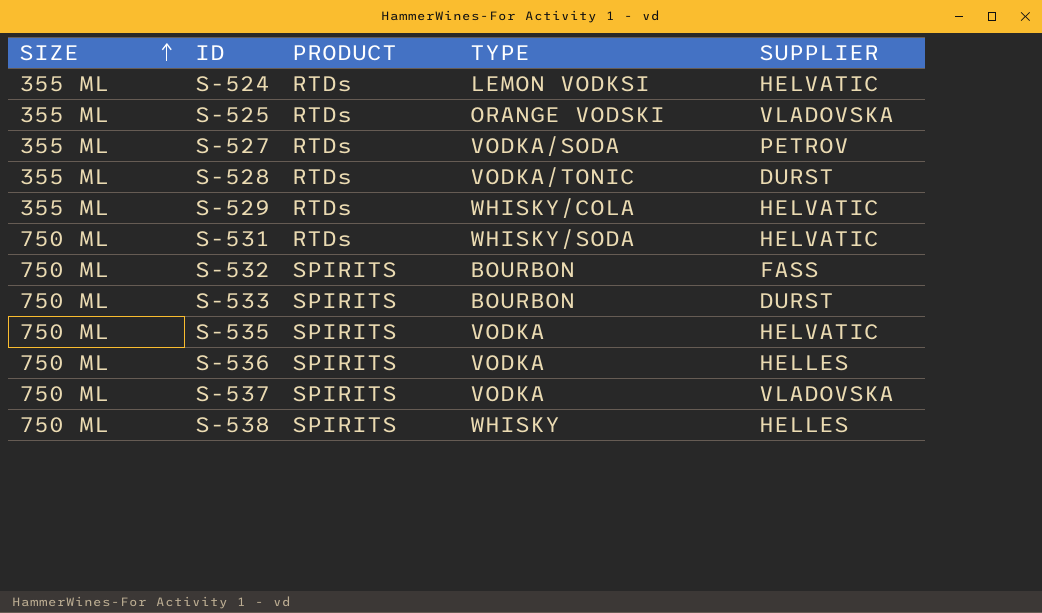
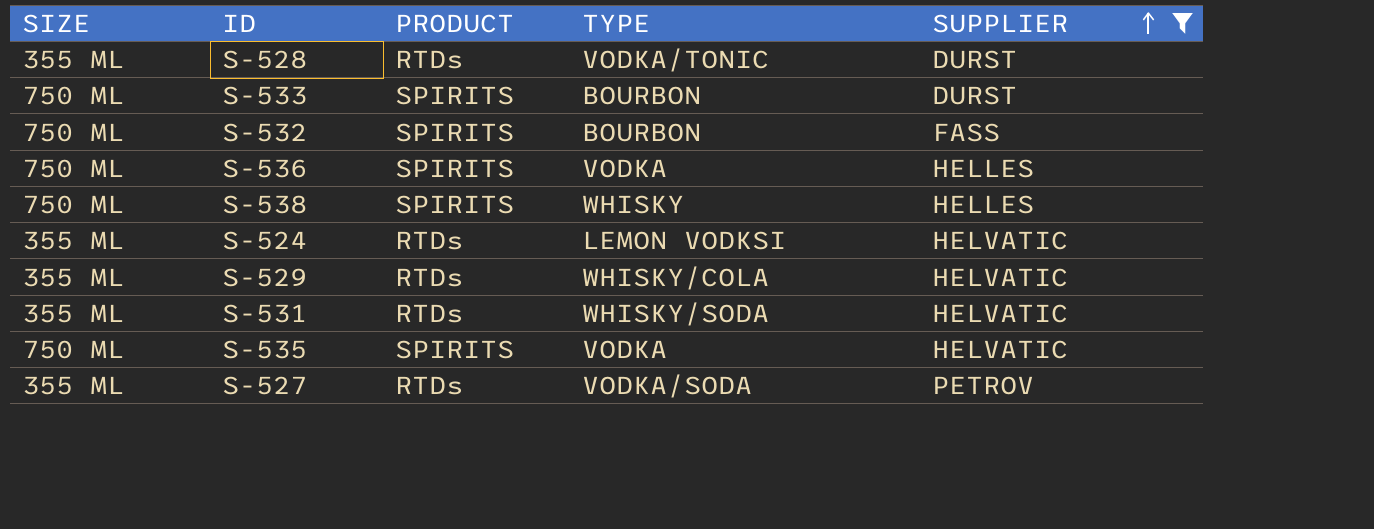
filter: none -> SUPPLIER != VLADOVSKA
row order: SIZE ascending -> SUPPLIER ascending
S-531 | SIZE: 750 ML -> 355 ML

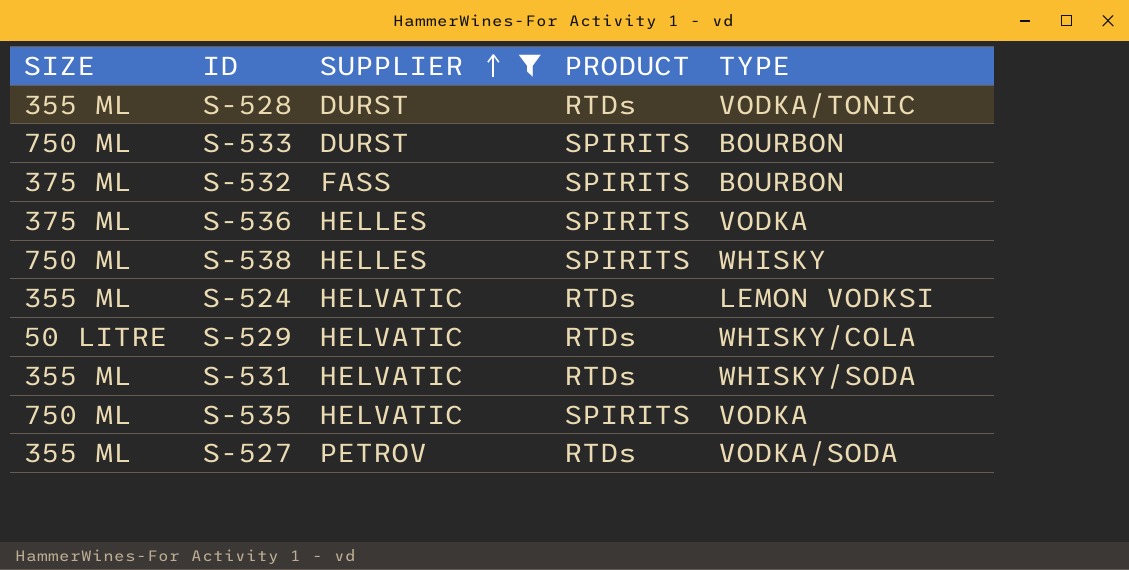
column SUPPLIER | position: 5 -> 3
S-532 | SIZE: 750 ML -> 375 ML
S-536 | SIZE: 750 ML -> 375 ML
S-529 | SIZE: 355 ML -> 50 LITRE

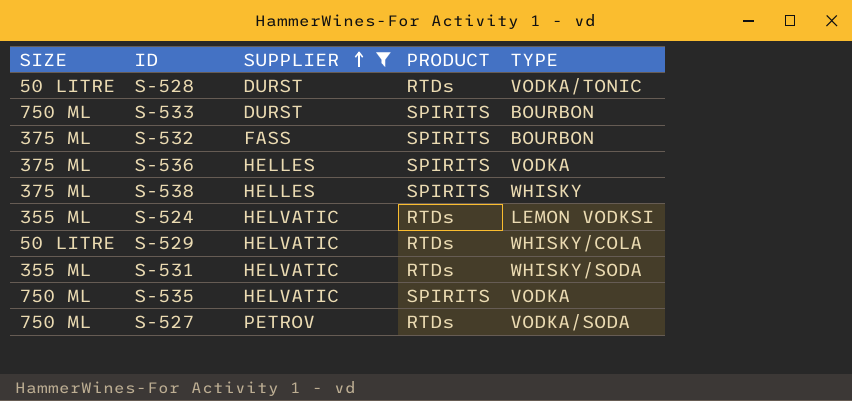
S-528 | SIZE: 355 ML -> 50 LITRE
S-538 | SIZE: 750 ML -> 375 ML
S-527 | SIZE: 355 ML -> 750 ML

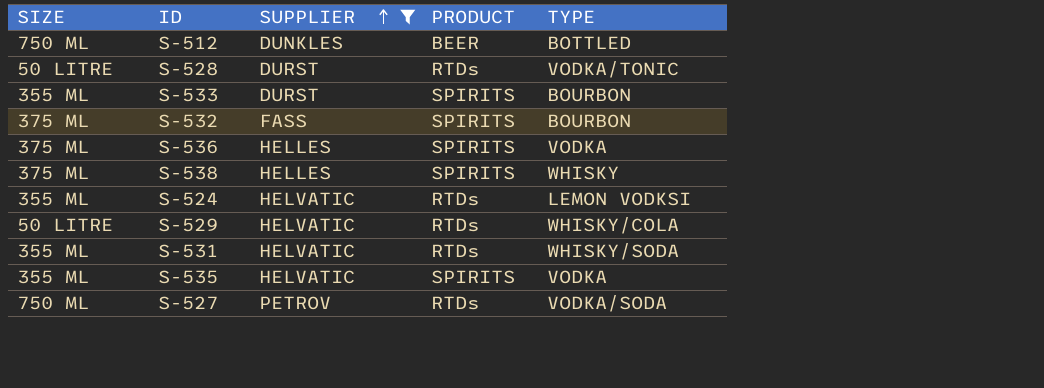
row S-512: none -> 750 ML | DUNKLES | BEER | BOTTLED
S-533 | SIZE: 750 ML -> 355 ML
S-535 | SIZE: 750 ML -> 355 ML

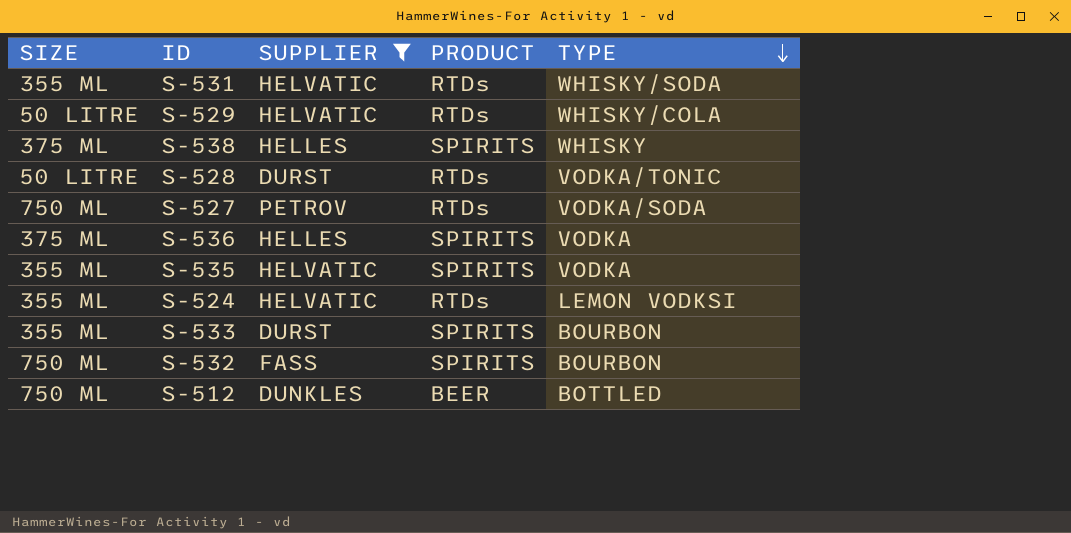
row order: SUPPLIER ascending -> TYPE descending
S-532 | SIZE: 375 ML -> 750 ML

